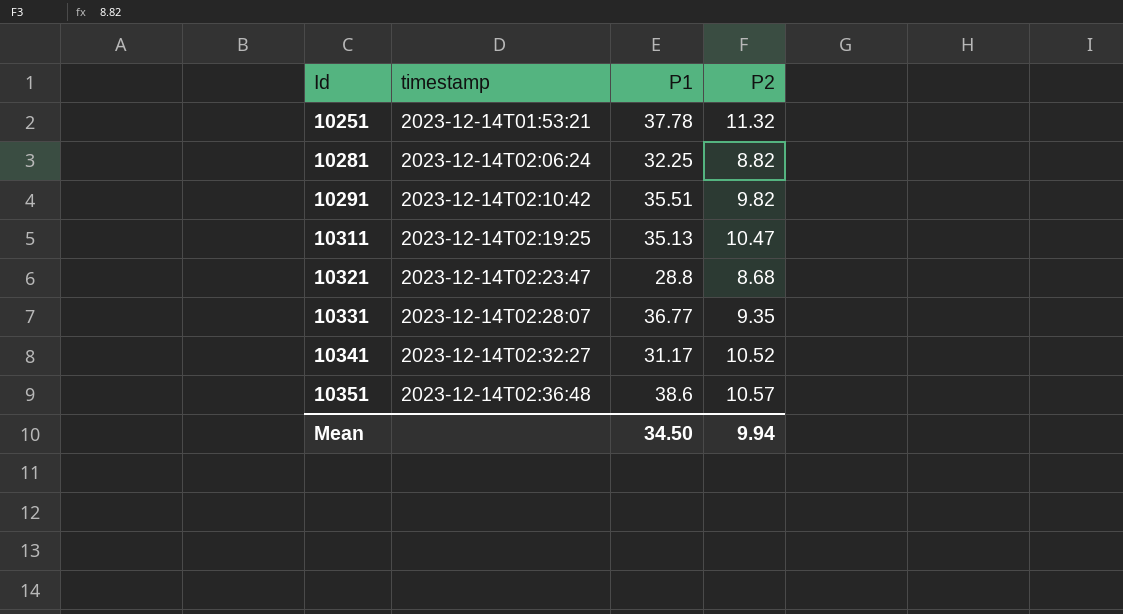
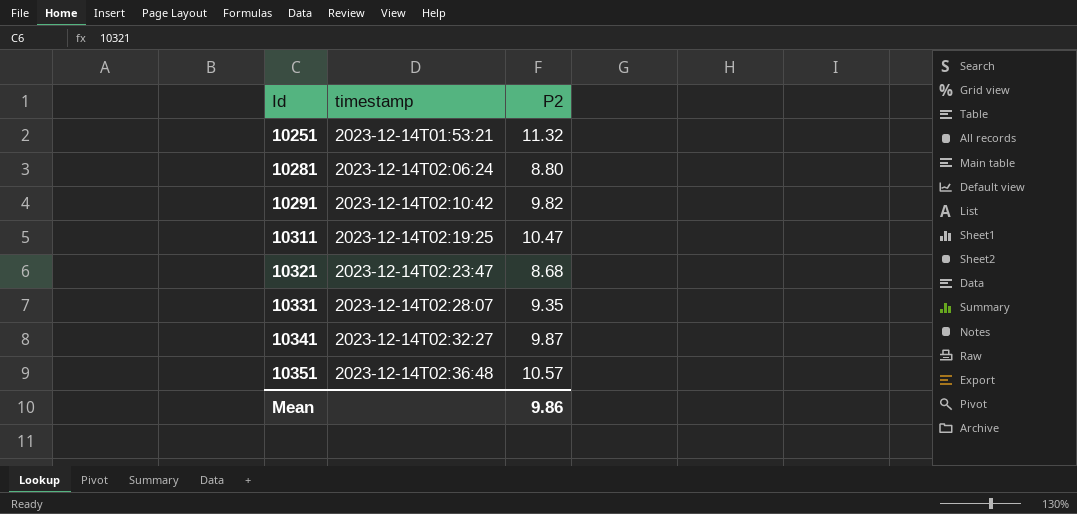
column P1 | position: 3 -> none
10281 | P2: 8.82 -> 8.80
10341 | P2: 10.52 -> 9.87
Mean | P2: 9.94 -> 9.86

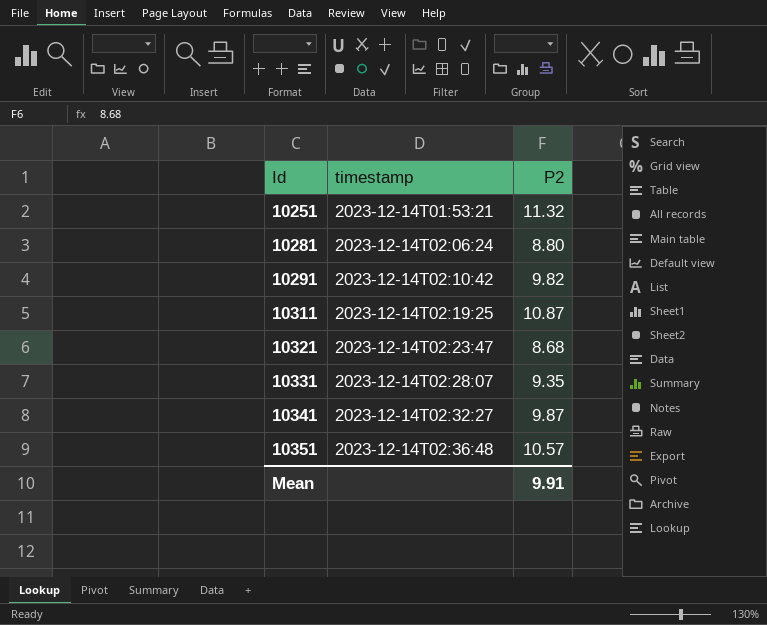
10311 | P2: 10.47 -> 10.87
Mean | P2: 9.86 -> 9.91

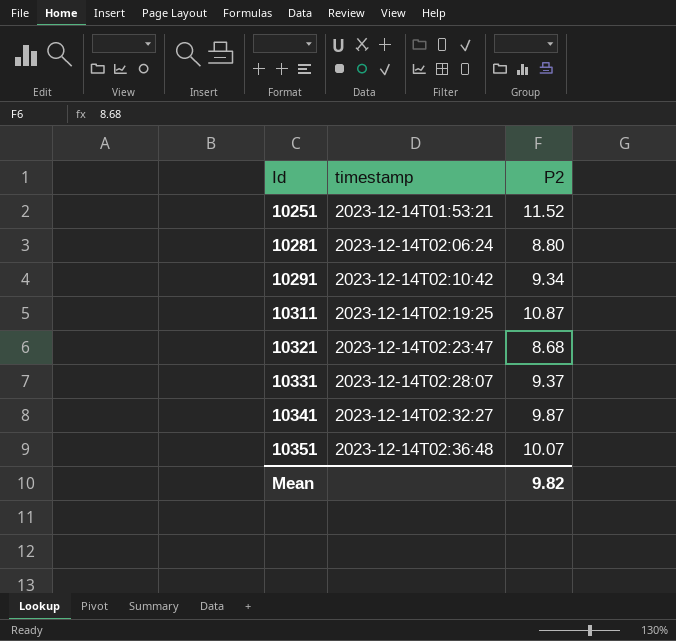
10251 | P2: 11.32 -> 11.52
10291 | P2: 9.82 -> 9.34
10331 | P2: 9.35 -> 9.37
10351 | P2: 10.57 -> 10.07
Mean | P2: 9.91 -> 9.82

